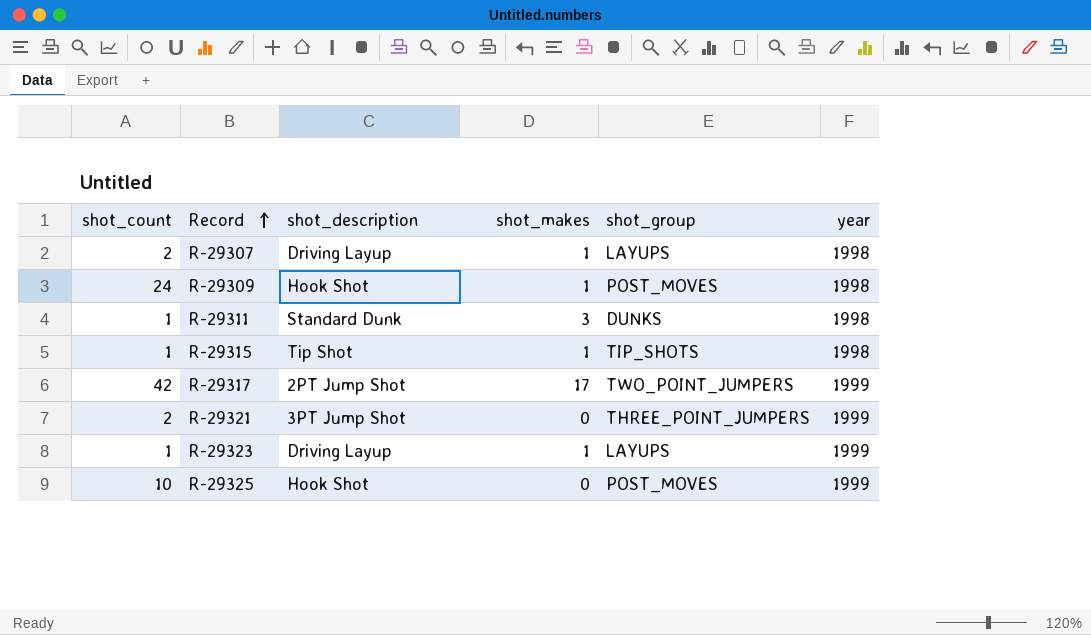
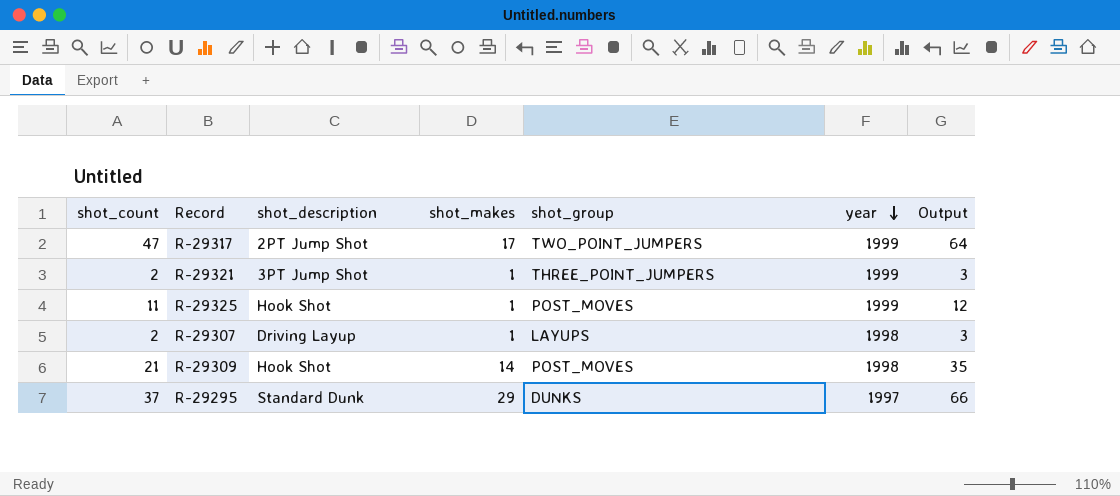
row order: Record ascending -> year descending
column Output | formula: none -> [shot_count] + [shot_makes]
row R-29311: 1 | Standard Dunk | 3 | DUNKS | 1998 -> none
row R-29315: 1 | Tip Shot | 1 | TIP_SHOTS | 1998 -> none
row R-29323: 1 | Driving Layup | 1 | LAYUPS | 1999 -> none
R-29317 | shot_count: 42 -> 47
R-29321 | shot_makes: 0 -> 1
R-29325 | shot_count: 10 -> 11
R-29325 | shot_makes: 0 -> 1
R-29309 | shot_count: 24 -> 21
R-29309 | shot_makes: 1 -> 14
row R-29295: none -> 37 | Standard Dunk | 29 | DUNKS | 1997 | 66

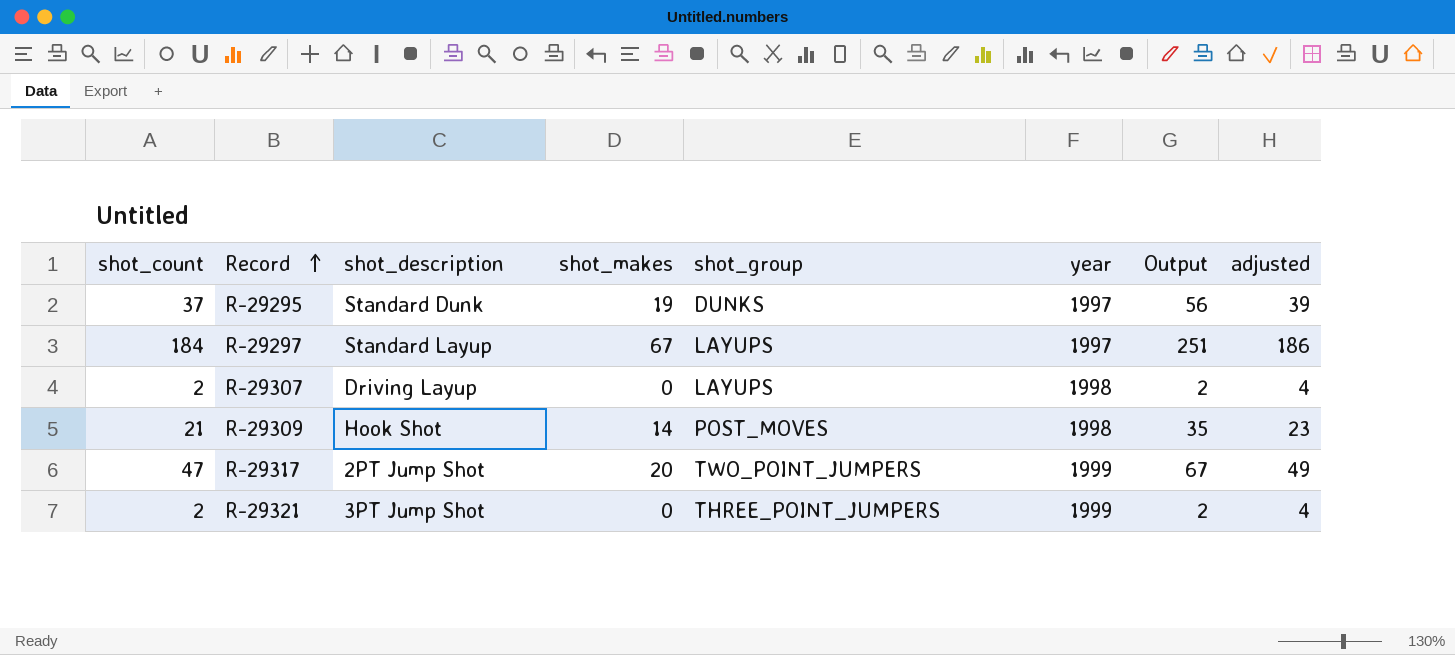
row order: year descending -> Record ascending
column adjusted | formula: none -> [shot_count] + 2
row R-29325: 11 | Hook Shot | 1 | POST_MOVES | 1999 | 12 -> none
R-29295 | shot_makes: 29 -> 19
R-29295 | Output: 66 -> 56
row R-29297: none -> 184 | Standard Layup | 67 | LAYUPS | 1997 | 251 | 186
R-29307 | shot_makes: 1 -> 0
R-29307 | Output: 3 -> 2
R-29317 | shot_makes: 17 -> 20
R-29317 | Output: 64 -> 67
R-29321 | shot_makes: 1 -> 0
R-29321 | Output: 3 -> 2

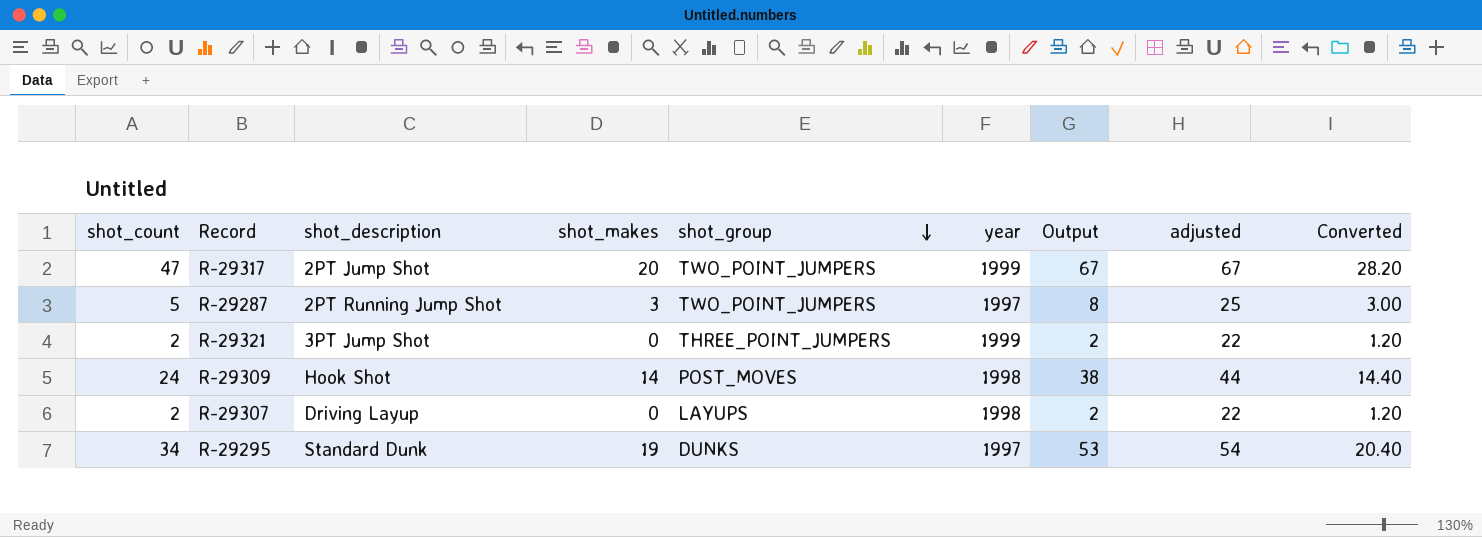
row order: Record ascending -> shot_group descending
column adjusted | formula: [shot_count] + 2 -> [shot_count] + 20
column Converted | formula: none -> [shot_count] * 0.6
row R-29297: 184 | Standard Layup | 67 | LAYUPS | 1997 | 251 | 186 -> none
row R-29287: none -> 5 | 2PT Running Jump Shot | 3 | TWO_POINT_JUMPERS | 1997 | 8 | 25 | 3.00
R-29309 | shot_count: 21 -> 24
R-29309 | Output: 35 -> 38
R-29295 | shot_count: 37 -> 34
R-29295 | Output: 56 -> 53

